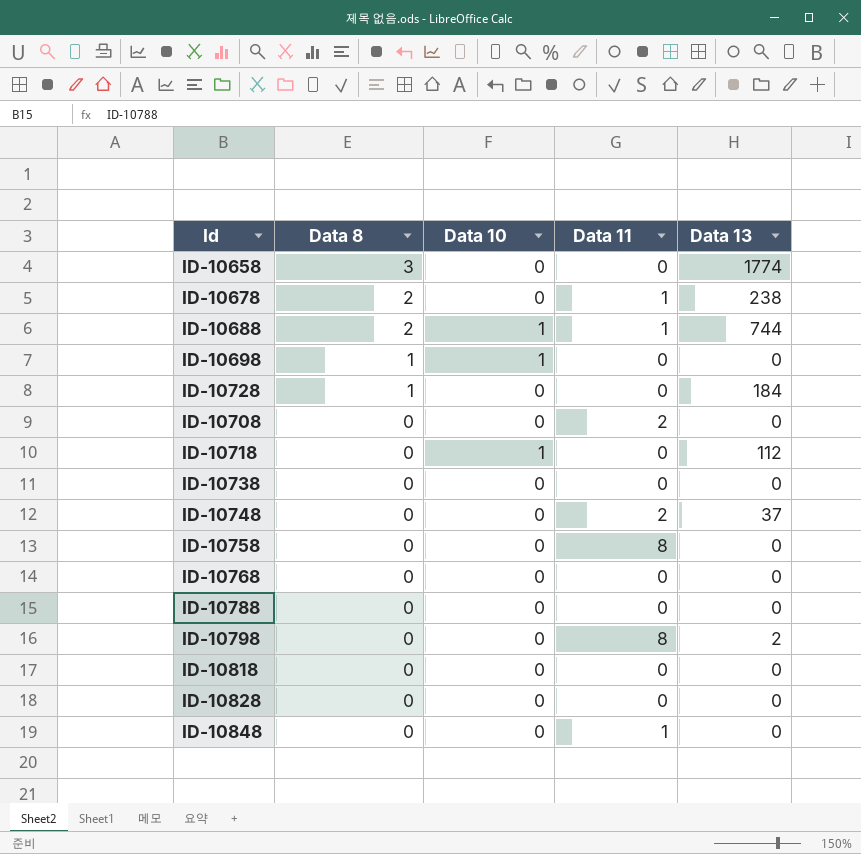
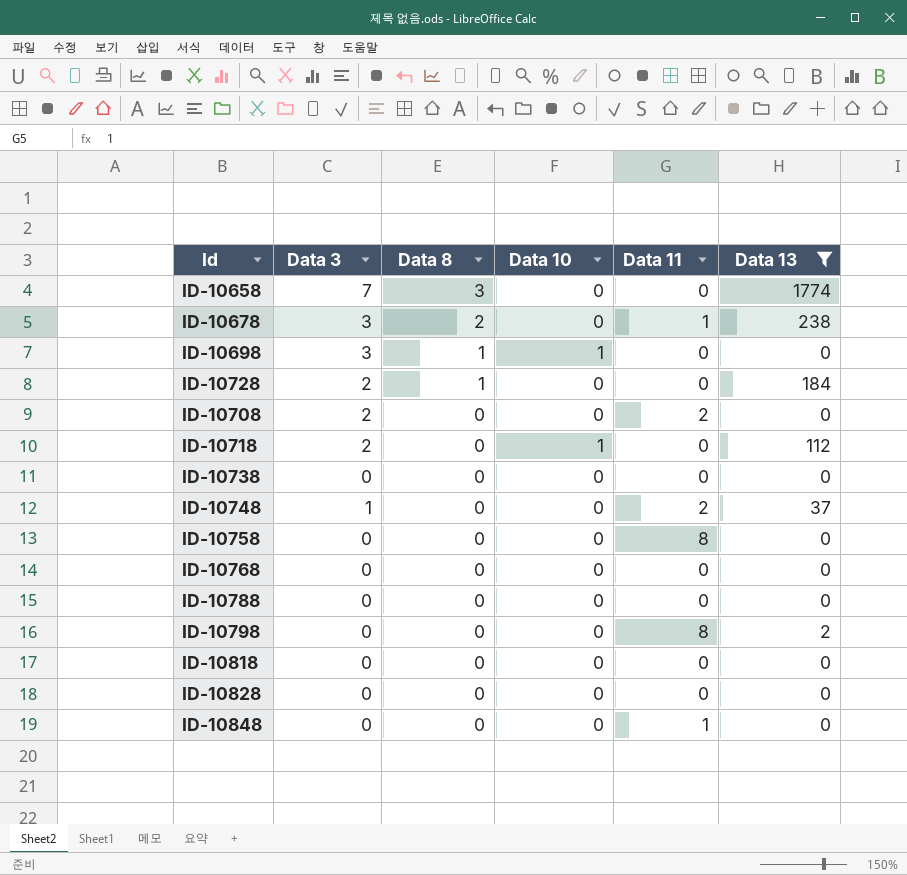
filter: none -> Data 13 != 744
column Data 3 | position: none -> 2

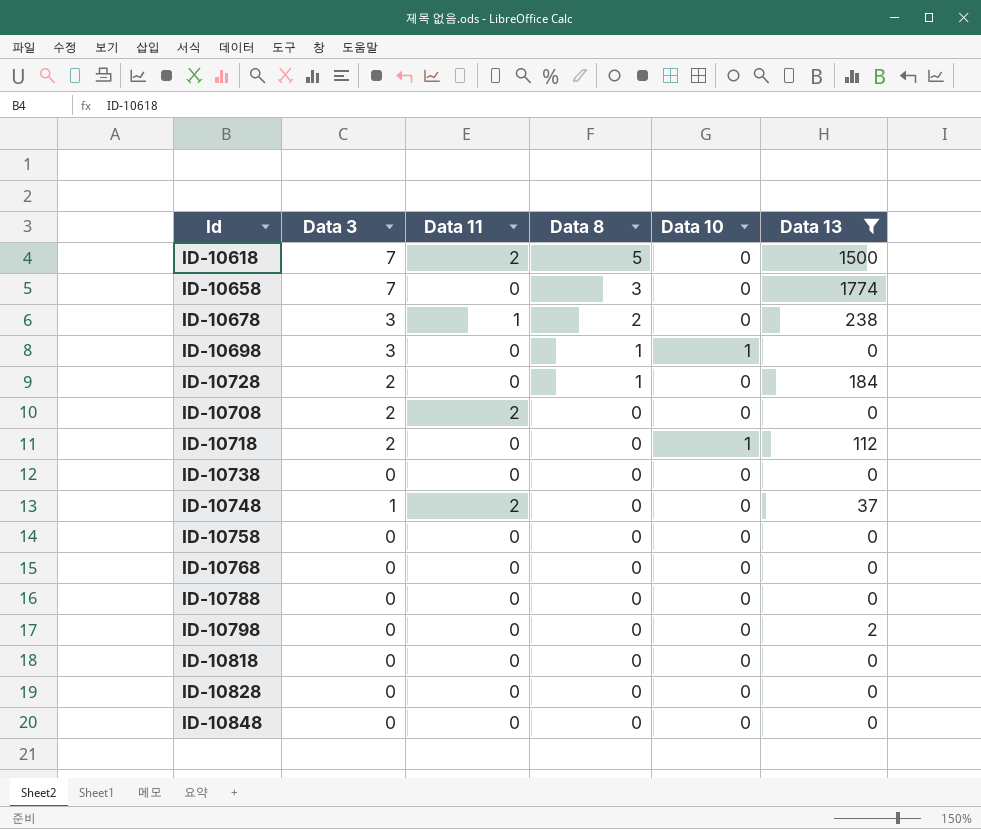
column Data 11 | position: 5 -> 3
row ID-10618: none -> 7 | 2 | 5 | 0 | 1500
ID-10758 | Data 11: 8 -> 0
ID-10798 | Data 11: 8 -> 0
ID-10848 | Data 11: 1 -> 0

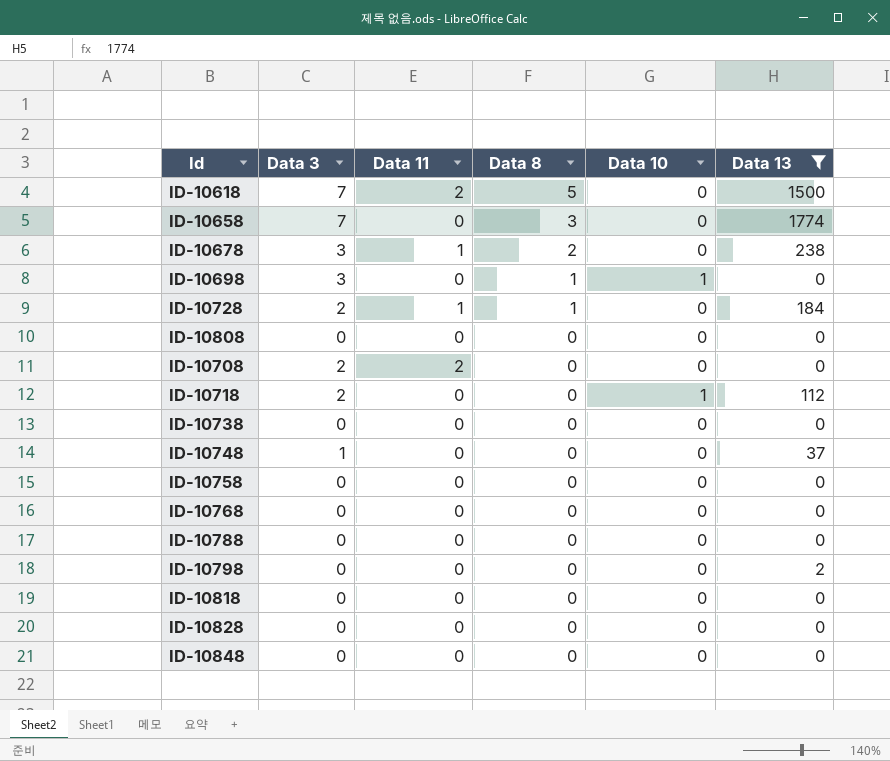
ID-10728 | Data 11: 0 -> 1
row ID-10808: none -> 0 | 0 | 0 | 0 | 0
ID-10748 | Data 11: 2 -> 0

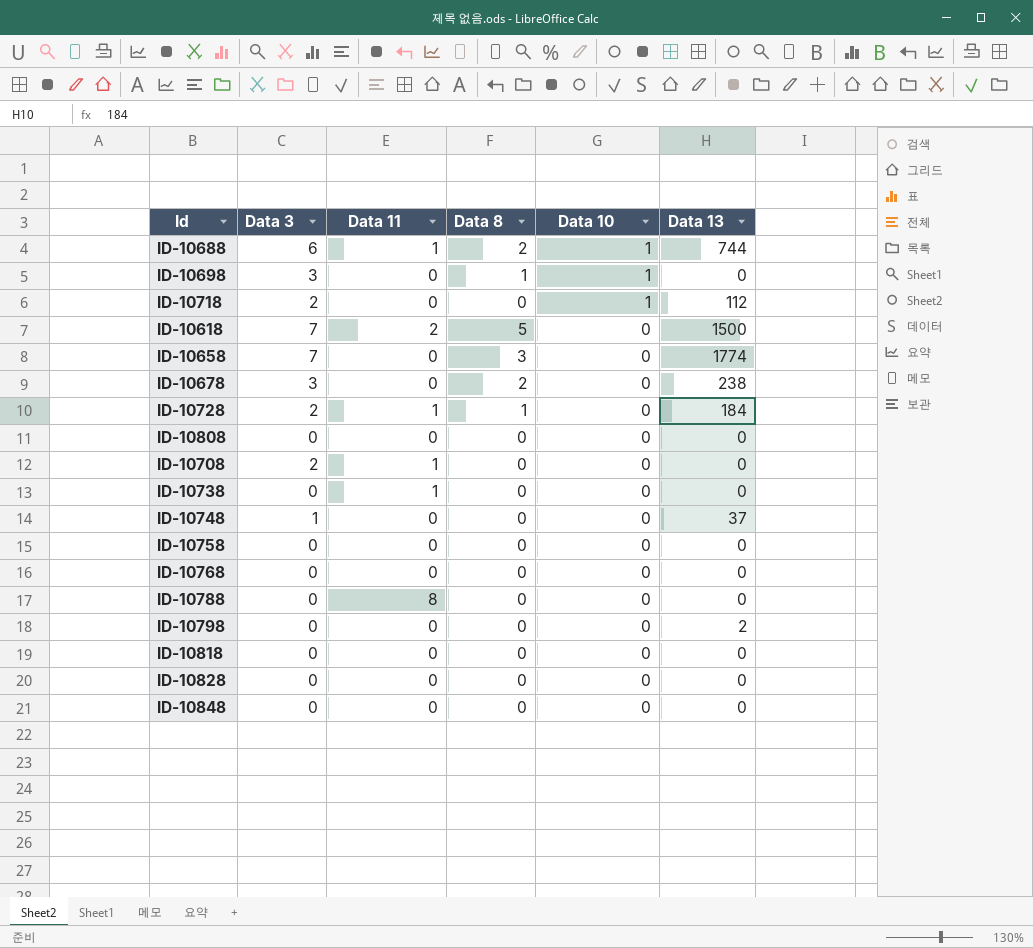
filter: Data 13 != 744 -> none
row order: Data 8 descending -> Data 10 descending
ID-10678 | Data 11: 1 -> 0
ID-10708 | Data 11: 2 -> 1
ID-10738 | Data 11: 0 -> 1
ID-10788 | Data 11: 0 -> 8

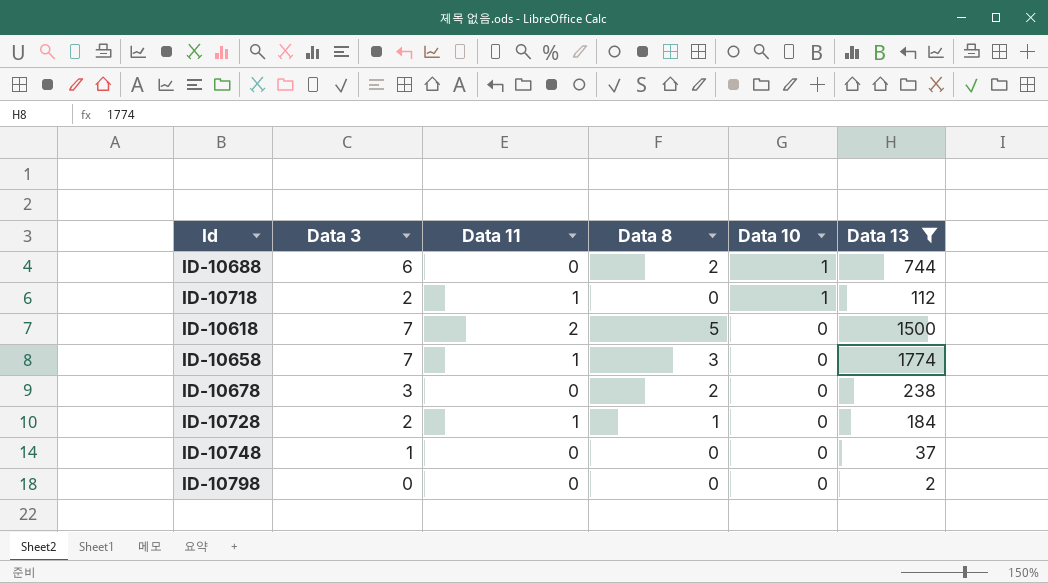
filter: none -> Data 13 != 0
ID-10688 | Data 11: 1 -> 0
ID-10718 | Data 11: 0 -> 1
ID-10658 | Data 11: 0 -> 1

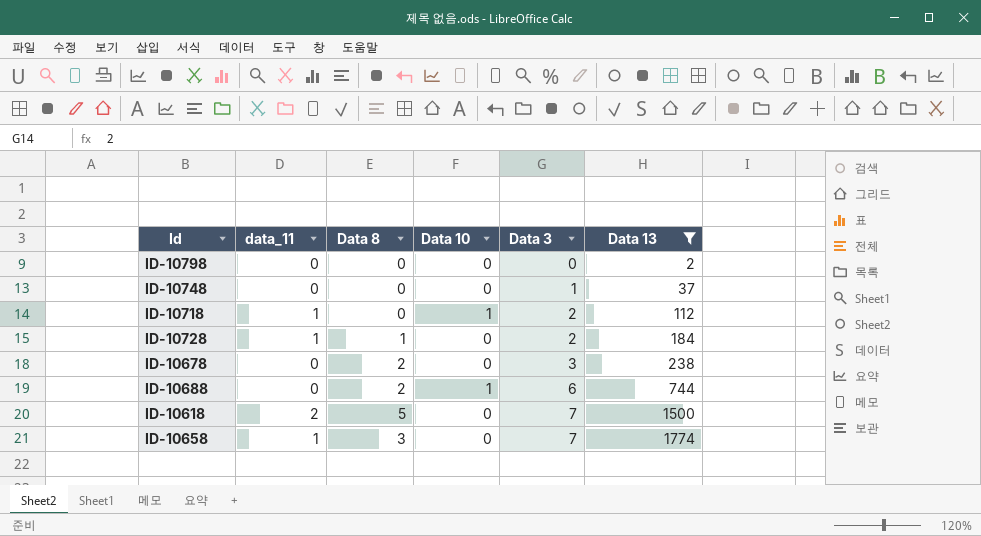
row order: Data 10 descending -> Data 3 ascending
column name: Data 11 -> data_11
column Data 3 | position: 2 -> 5

